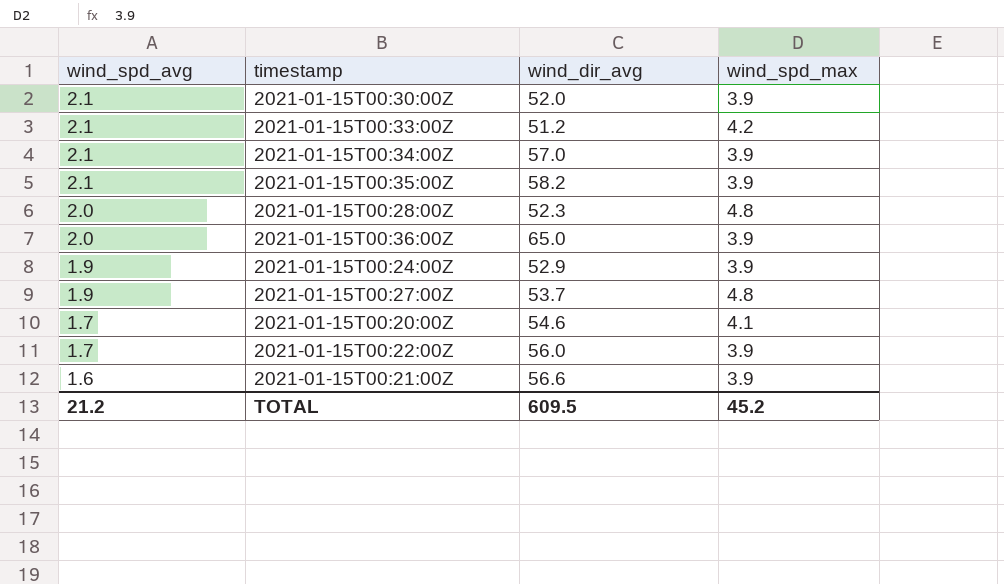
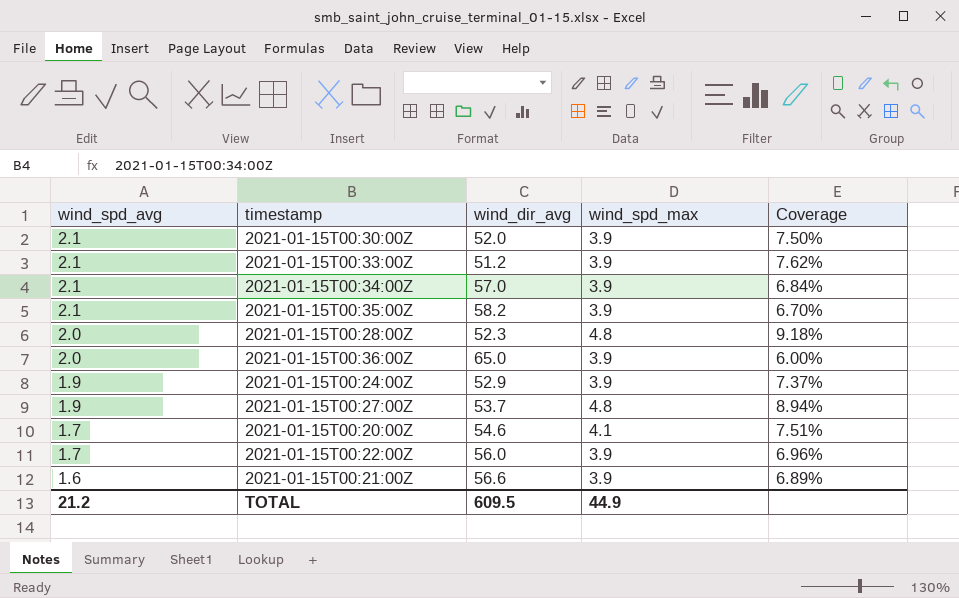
column Coverage | formula: none -> [wind_spd_max] / [wind_dir_avg]
2021-01-15T00:33:00Z | wind_spd_max: 4.2 -> 3.9
TOTAL | wind_spd_max: 45.2 -> 44.9

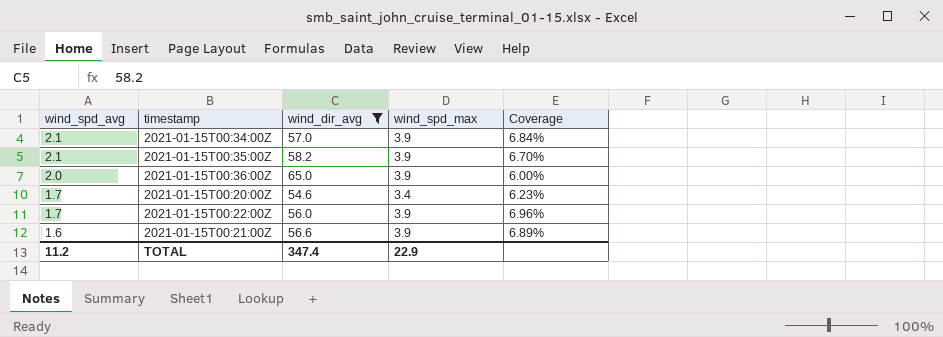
filter: none -> wind_dir_avg >= 54.6
2021-01-15T00:20:00Z | wind_spd_max: 4.1 -> 3.4
2021-01-15T00:20:00Z | Coverage: 7.51% -> 6.23%
TOTAL | wind_spd_avg: 21.2 -> 11.2
TOTAL | wind_dir_avg: 609.5 -> 347.4
TOTAL | wind_spd_max: 44.9 -> 22.9

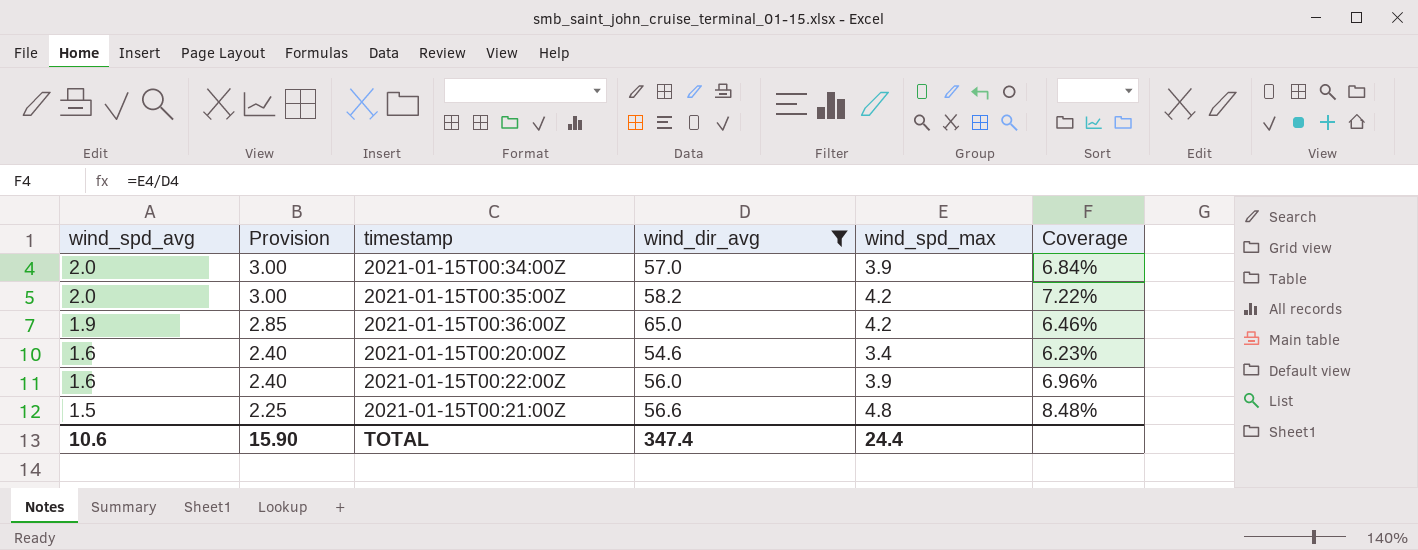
column Provision | formula: none -> [wind_spd_avg] * 1.5
2021-01-15T00:34:00Z | wind_spd_avg: 2.1 -> 2.0
2021-01-15T00:35:00Z | wind_spd_avg: 2.1 -> 2.0
2021-01-15T00:35:00Z | wind_spd_max: 3.9 -> 4.2
2021-01-15T00:35:00Z | Coverage: 6.70% -> 7.22%
2021-01-15T00:36:00Z | wind_spd_avg: 2.0 -> 1.9
2021-01-15T00:36:00Z | wind_spd_max: 3.9 -> 4.2
2021-01-15T00:36:00Z | Coverage: 6.00% -> 6.46%
2021-01-15T00:20:00Z | wind_spd_avg: 1.7 -> 1.6
2021-01-15T00:22:00Z | wind_spd_avg: 1.7 -> 1.6
2021-01-15T00:21:00Z | wind_spd_avg: 1.6 -> 1.5
2021-01-15T00:21:00Z | wind_spd_max: 3.9 -> 4.8
2021-01-15T00:21:00Z | Coverage: 6.89% -> 8.48%
TOTAL | wind_spd_avg: 11.2 -> 10.6
TOTAL | wind_spd_max: 22.9 -> 24.4

